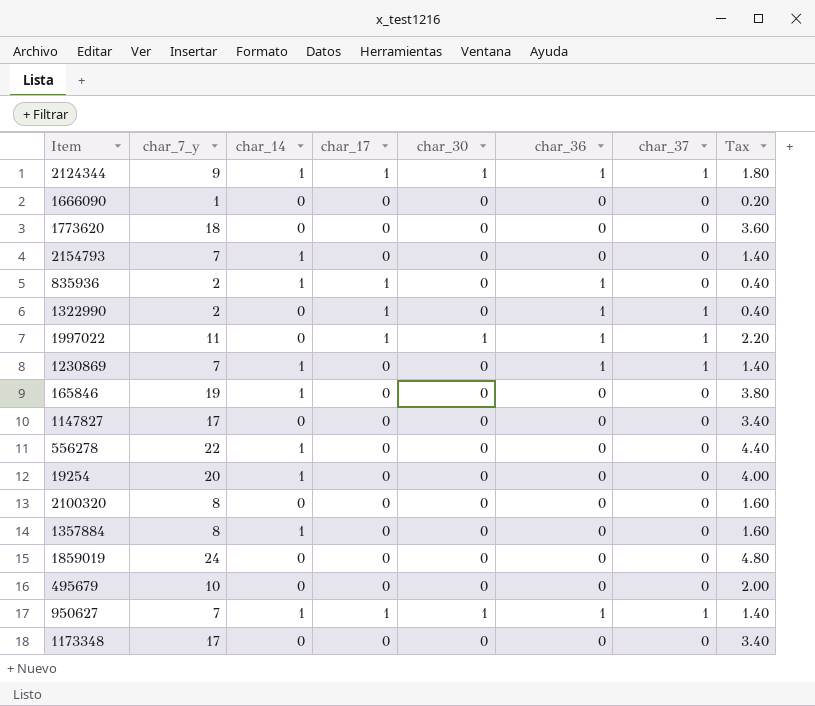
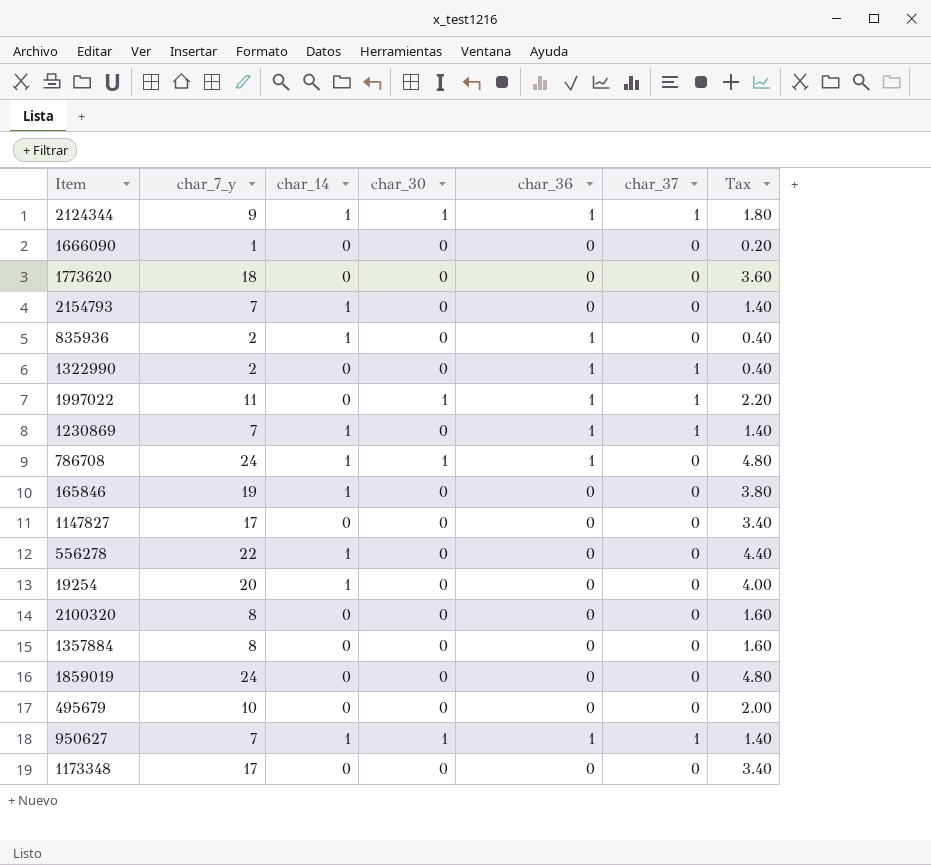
column char_17 | position: 4 -> none
row 786708: none -> 24 | 1 | 1 | 1 | 0 | 4.80
1357884 | char_14: 1 -> 0

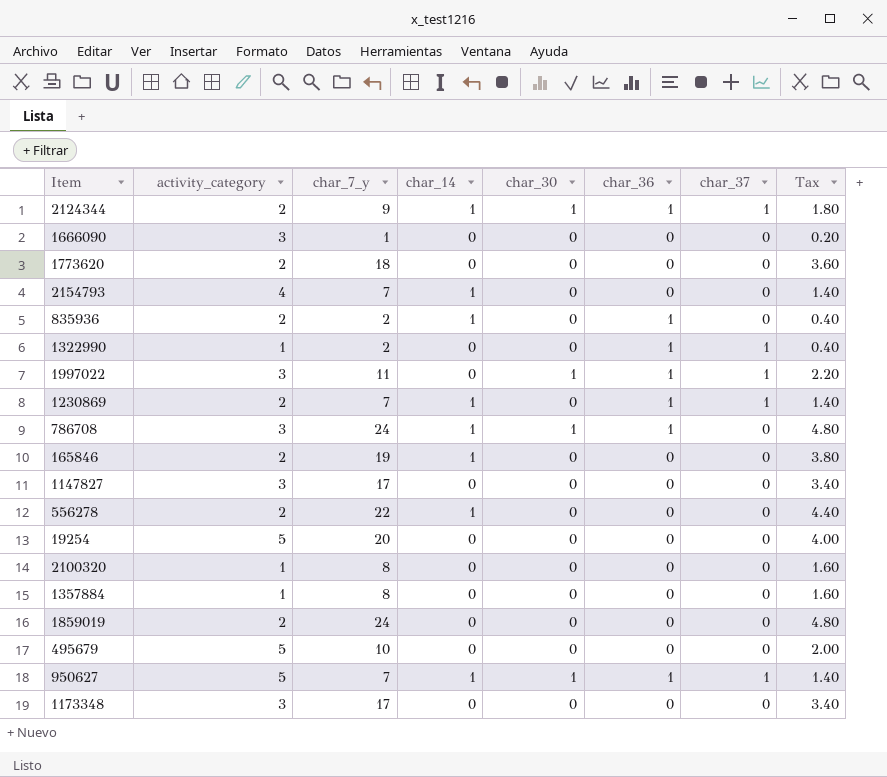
column activity_category | position: none -> 2
19254 | char_14: 1 -> 0

